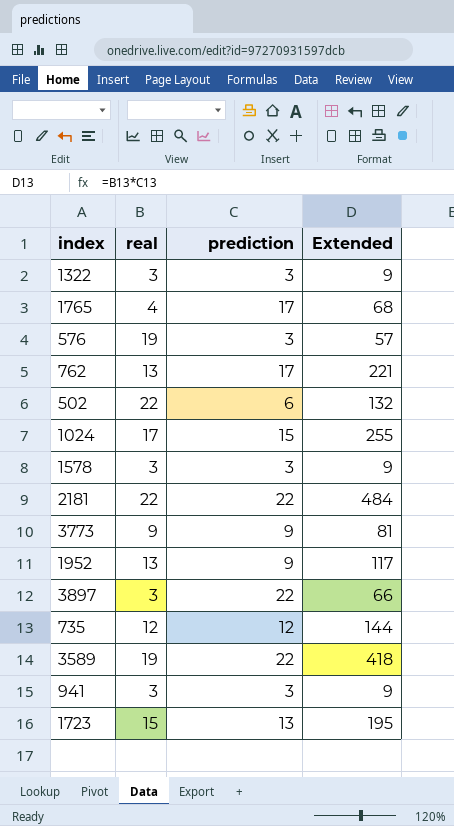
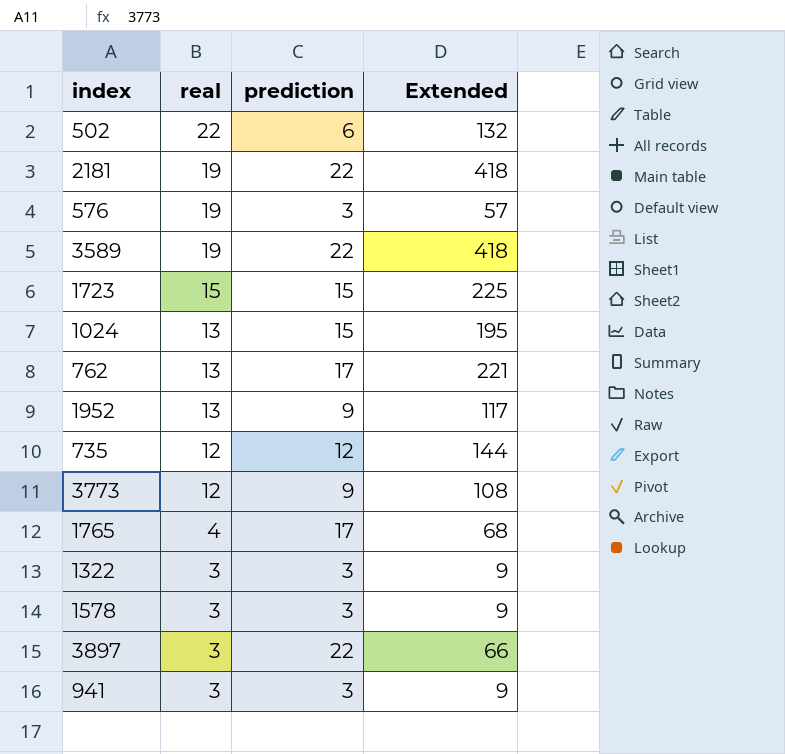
row order: none -> real descending
2181 | real: 22 -> 19
2181 | Extended: 484 -> 418
1723 | prediction: 13 -> 15
1723 | Extended: 195 -> 225
1024 | real: 17 -> 13
1024 | Extended: 255 -> 195
3773 | real: 9 -> 12
3773 | Extended: 81 -> 108

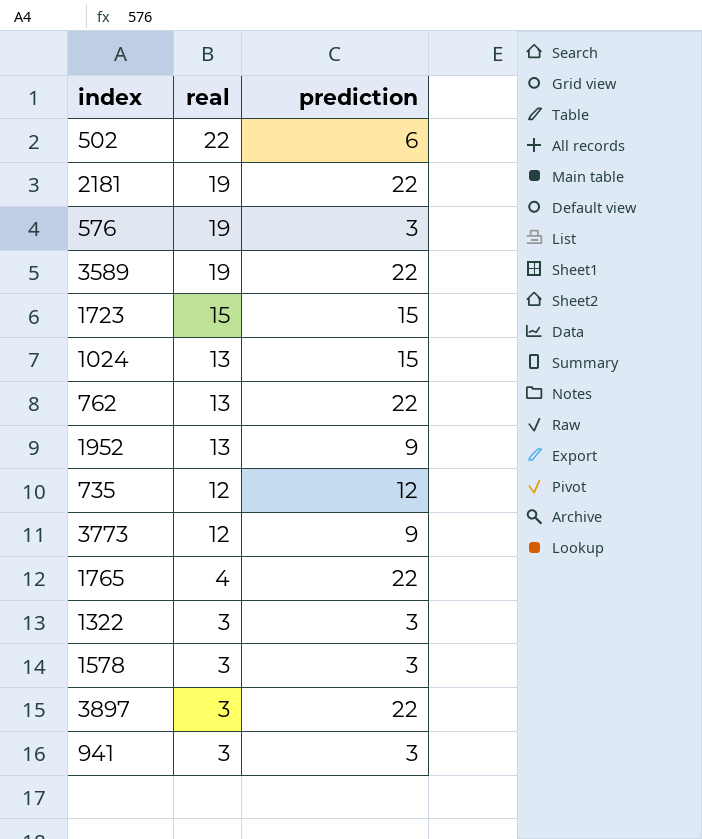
column Extended | formula: [real] * [prediction] -> none
762 | prediction: 17 -> 22
1765 | prediction: 17 -> 22

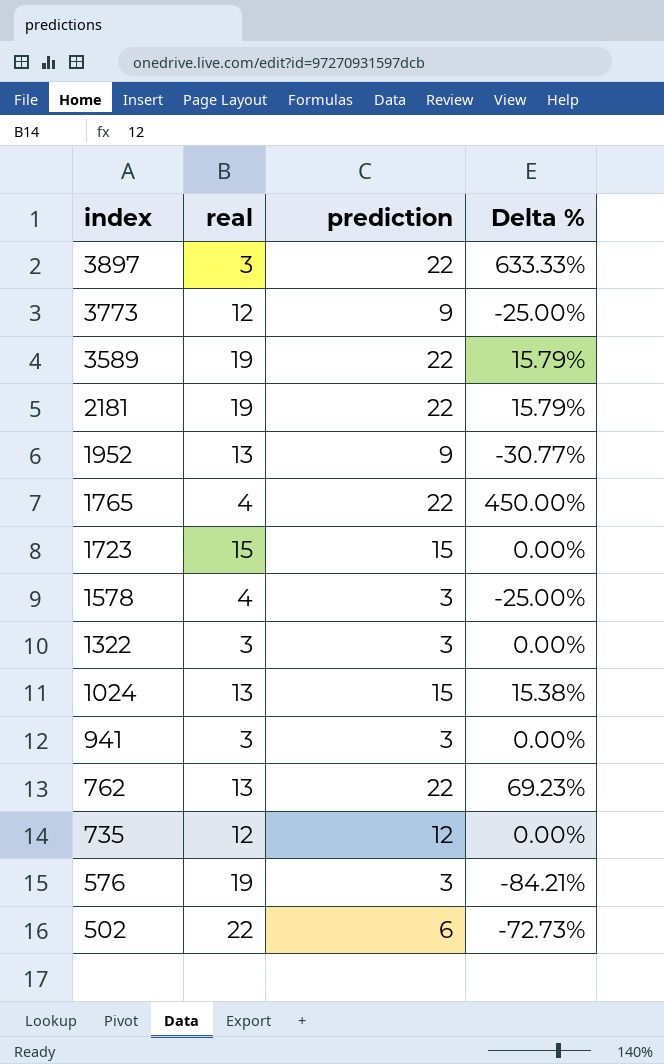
row order: real descending -> index descending
column Delta % | formula: none -> ([prediction] - [real]) / [real]
1578 | real: 3 -> 4

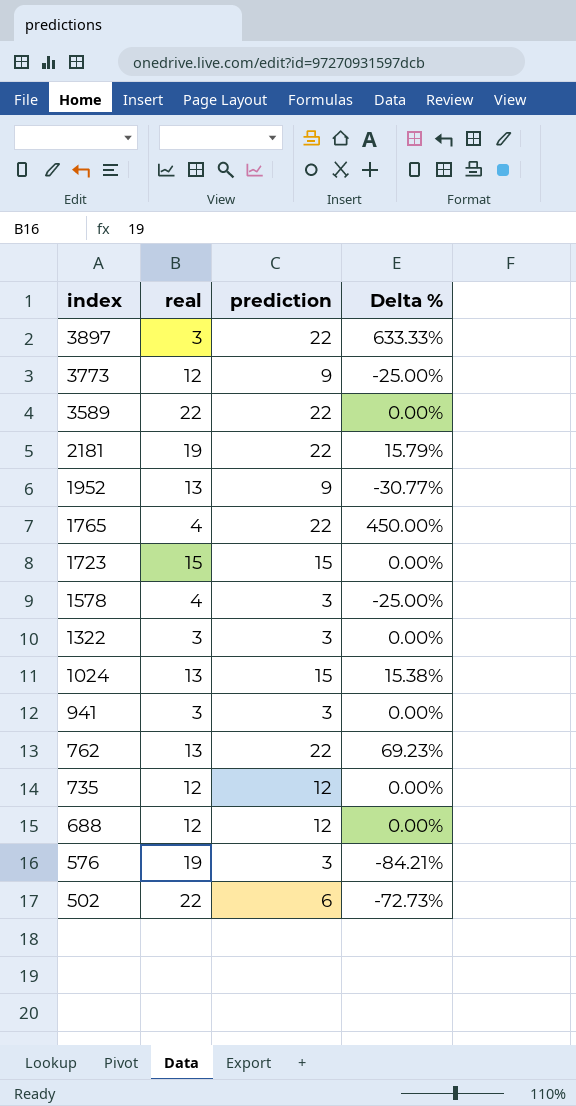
3589 | real: 19 -> 22
3589 | Delta %: 15.79% -> 0.00%
row 688: none -> 12 | 12 | 0.00%

